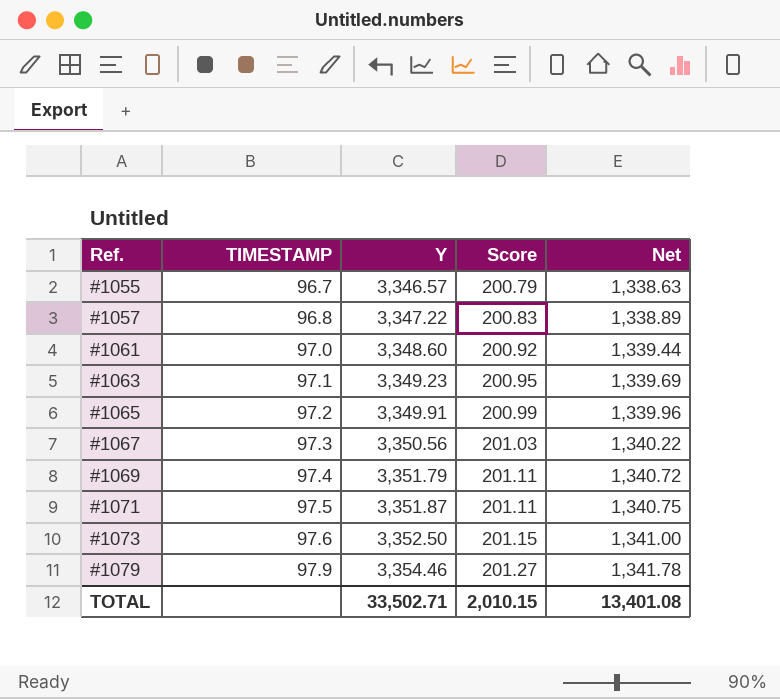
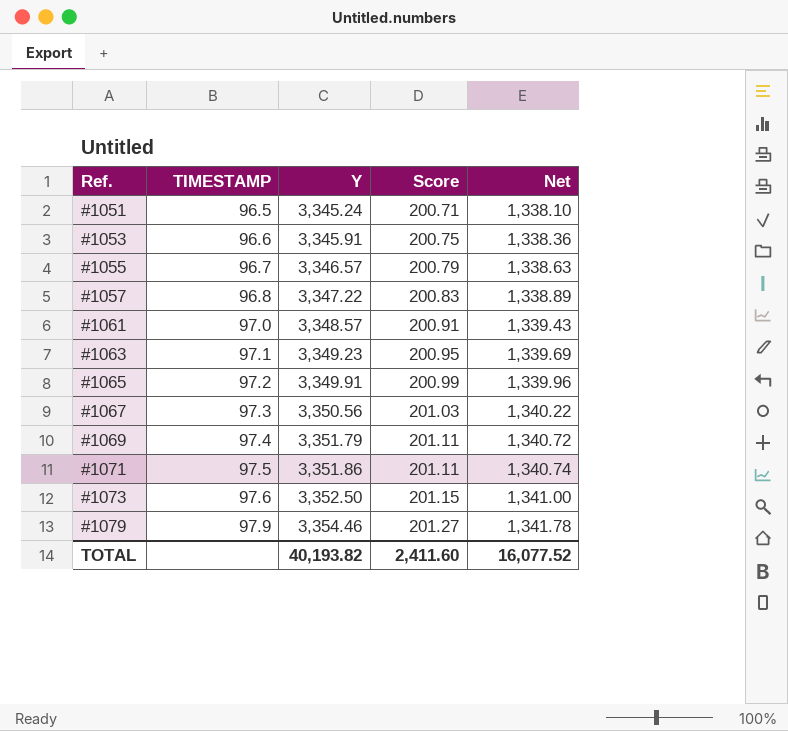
row #1051: none -> 96.5 | 3,345.24 | 200.71 | 1,338.10
row #1053: none -> 96.6 | 3,345.91 | 200.75 | 1,338.36
#1061 | Y: 3,348.60 -> 3,348.57
#1061 | Score: 200.92 -> 200.91
#1061 | Net: 1,339.44 -> 1,339.43
#1071 | Y: 3,351.87 -> 3,351.86
#1071 | Net: 1,340.75 -> 1,340.74
TOTAL | Y: 33,502.71 -> 40,193.82
TOTAL | Score: 2,010.15 -> 2,411.60
TOTAL | Net: 13,401.08 -> 16,077.52

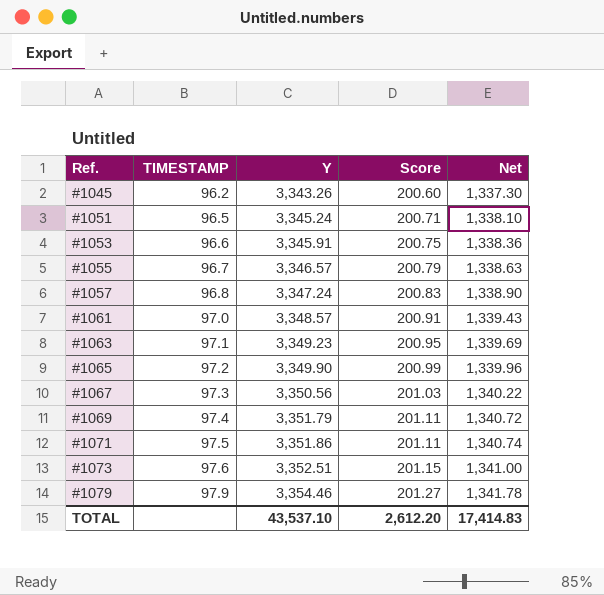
row #1045: none -> 96.2 | 3,343.26 | 200.60 | 1,337.30
#1057 | Y: 3,347.22 -> 3,347.24
#1057 | Net: 1,338.89 -> 1,338.90
#1065 | Y: 3,349.91 -> 3,349.90
#1073 | Y: 3,352.50 -> 3,352.51
TOTAL | Y: 40,193.82 -> 43,537.10
TOTAL | Score: 2,411.60 -> 2,612.20
TOTAL | Net: 16,077.52 -> 17,414.83

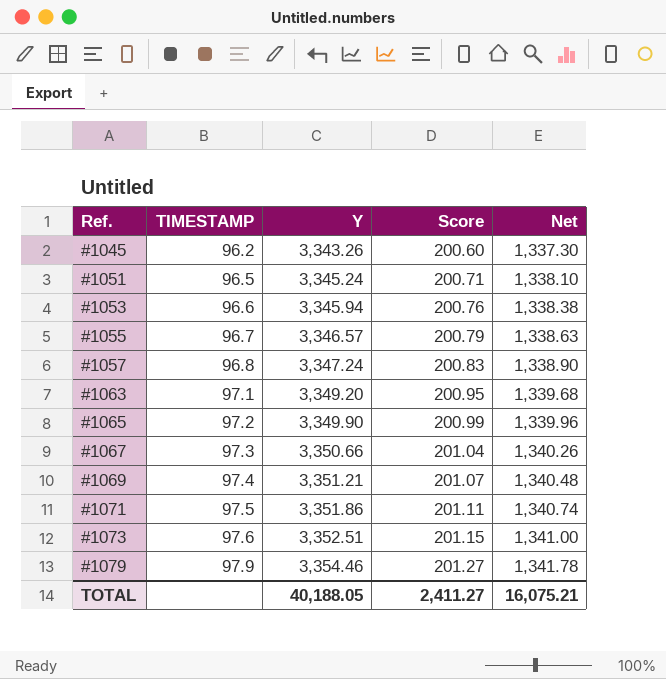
row #1061: 97.0 | 3,348.57 | 200.91 | 1,339.43 -> none
#1053 | Y: 3,345.91 -> 3,345.94
#1053 | Score: 200.75 -> 200.76
#1053 | Net: 1,338.36 -> 1,338.38
#1063 | Y: 3,349.23 -> 3,349.20
#1063 | Net: 1,339.69 -> 1,339.68
#1067 | Y: 3,350.56 -> 3,350.66
#1067 | Score: 201.03 -> 201.04
#1067 | Net: 1,340.22 -> 1,340.26
#1069 | Y: 3,351.79 -> 3,351.21
#1069 | Score: 201.11 -> 201.07
#1069 | Net: 1,340.72 -> 1,340.48
TOTAL | Y: 43,537.10 -> 40,188.05
TOTAL | Score: 2,612.20 -> 2,411.27
TOTAL | Net: 17,414.83 -> 16,075.21

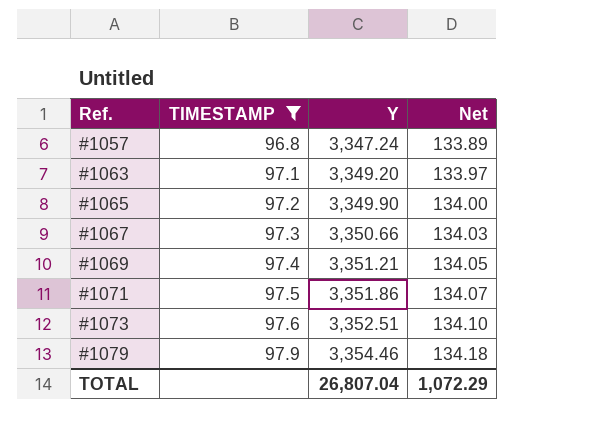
filter: none -> TIMESTAMP >= 96.8
column Score | formula: [Y] * 0.06 -> none
column Net | formula: [Y] * 0.4 -> [Y] * 0.04
TOTAL | Y: 40,188.05 -> 26,807.04
TOTAL | Net: 16,075.21 -> 1,072.29

